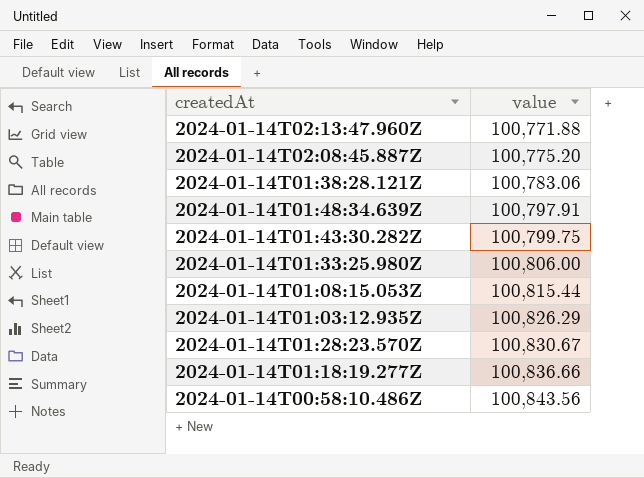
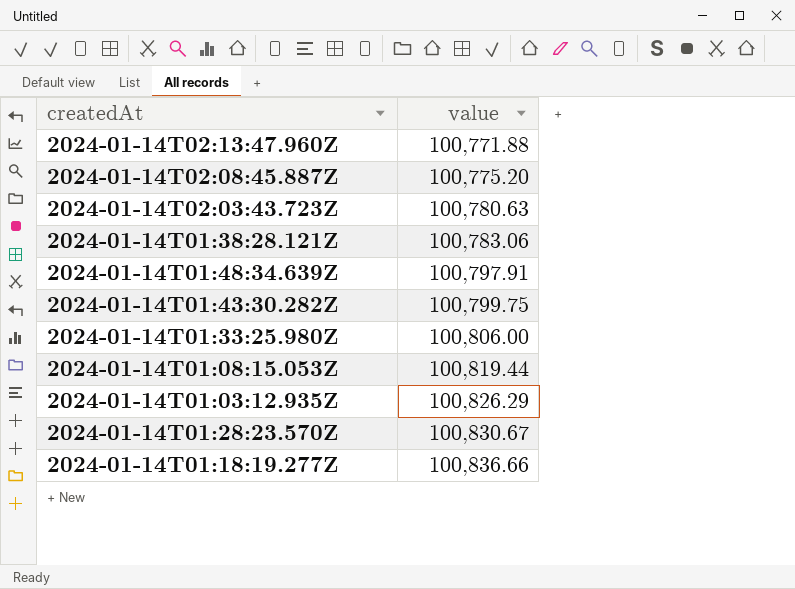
row 2024-01-14T00:58:10.486Z: 100,843.56 -> none
row 2024-01-14T02:03:43.723Z: none -> 100,780.63
2024-01-14T01:08:15.053Z | value: 100,815.44 -> 100,819.44

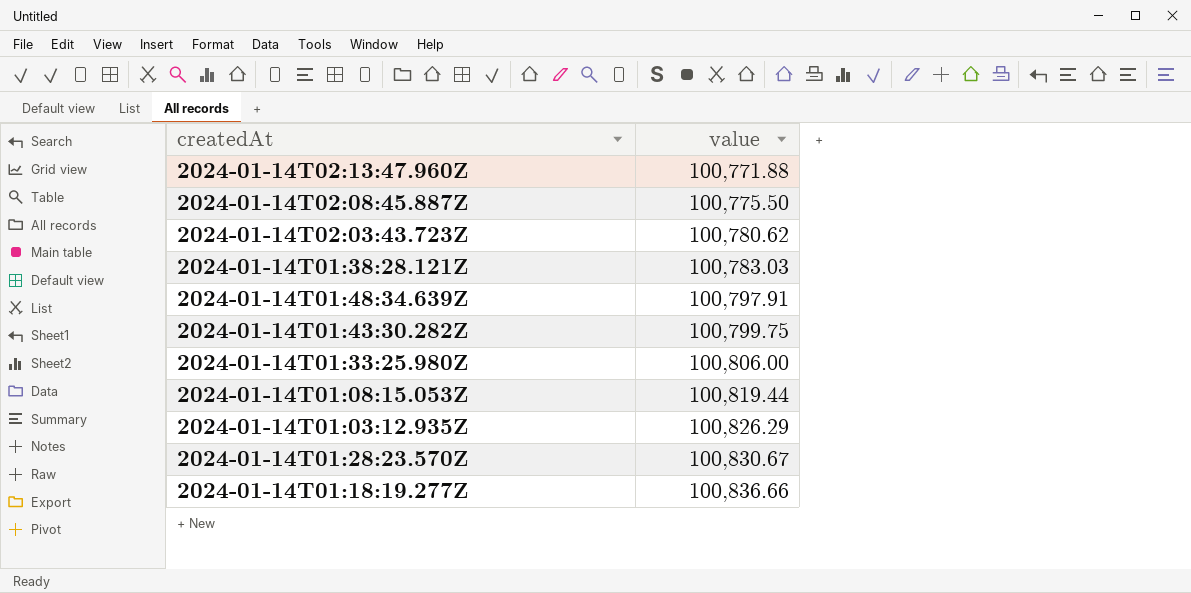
2024-01-14T02:08:45.887Z | value: 100,775.20 -> 100,775.50
2024-01-14T02:03:43.723Z | value: 100,780.63 -> 100,780.62
2024-01-14T01:38:28.121Z | value: 100,783.06 -> 100,783.03

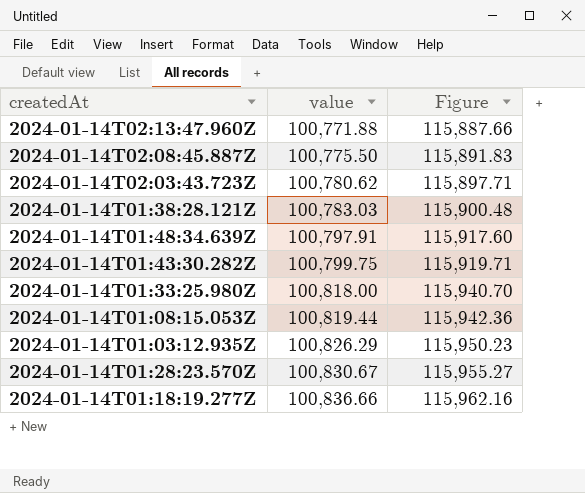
column Figure | formula: none -> [value] * 1.15
2024-01-14T01:33:25.980Z | value: 100,806.00 -> 100,818.00

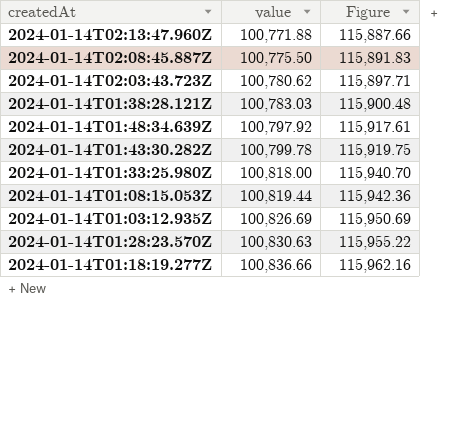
2024-01-14T01:48:34.639Z | value: 100,797.91 -> 100,797.92
2024-01-14T01:48:34.639Z | Figure: 115,917.60 -> 115,917.61
2024-01-14T01:43:30.282Z | value: 100,799.75 -> 100,799.78
2024-01-14T01:43:30.282Z | Figure: 115,919.71 -> 115,919.75
2024-01-14T01:03:12.935Z | value: 100,826.29 -> 100,826.69
2024-01-14T01:03:12.935Z | Figure: 115,950.23 -> 115,950.69
2024-01-14T01:28:23.570Z | value: 100,830.67 -> 100,830.63
2024-01-14T01:28:23.570Z | Figure: 115,955.27 -> 115,955.22

